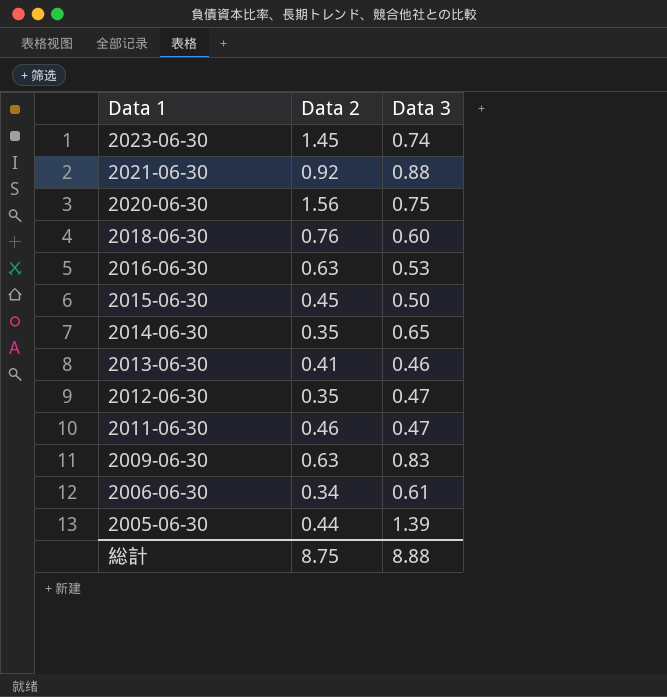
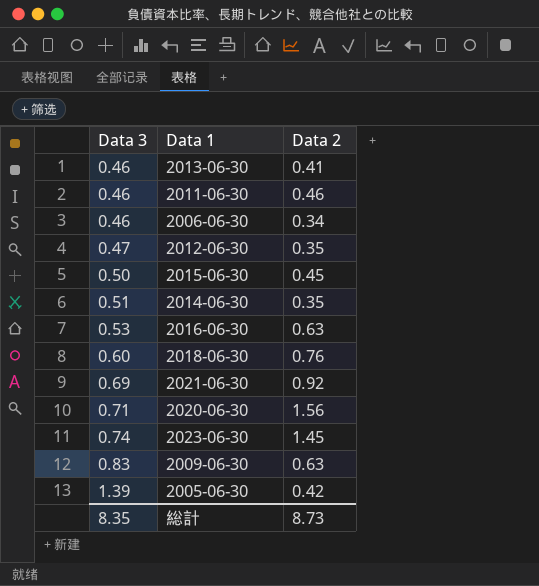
row order: Data 1 descending -> Data 3 ascending
column Data 3 | position: 3 -> 1
2011-06-30 | Data 3: 0.47 -> 0.46
2006-06-30 | Data 3: 0.61 -> 0.46
2014-06-30 | Data 3: 0.65 -> 0.51
2021-06-30 | Data 3: 0.88 -> 0.69
2020-06-30 | Data 3: 0.75 -> 0.71
2005-06-30 | Data 2: 0.44 -> 0.42
総計 | Data 3: 8.88 -> 8.35
総計 | Data 2: 8.75 -> 8.73

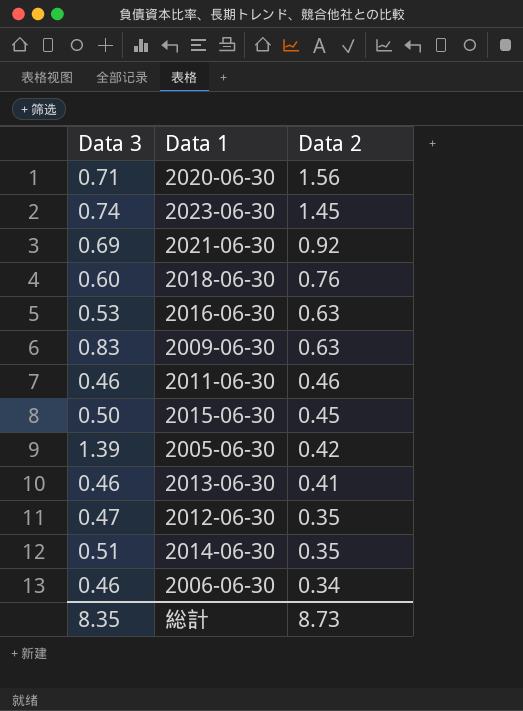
row order: Data 3 ascending -> Data 2 descending

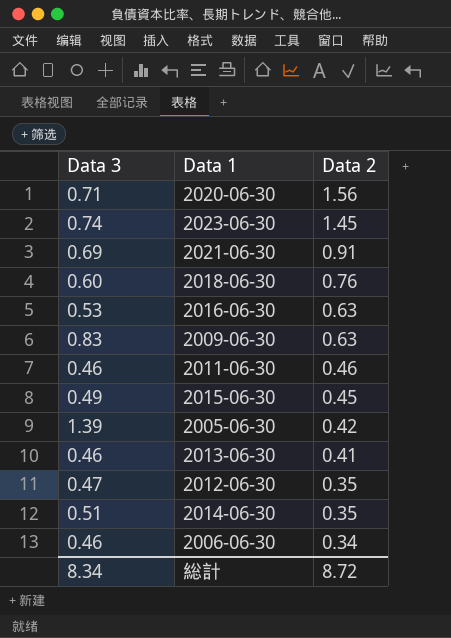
2021-06-30 | Data 2: 0.92 -> 0.91
2015-06-30 | Data 3: 0.50 -> 0.49
総計 | Data 3: 8.35 -> 8.34
総計 | Data 2: 8.73 -> 8.72

